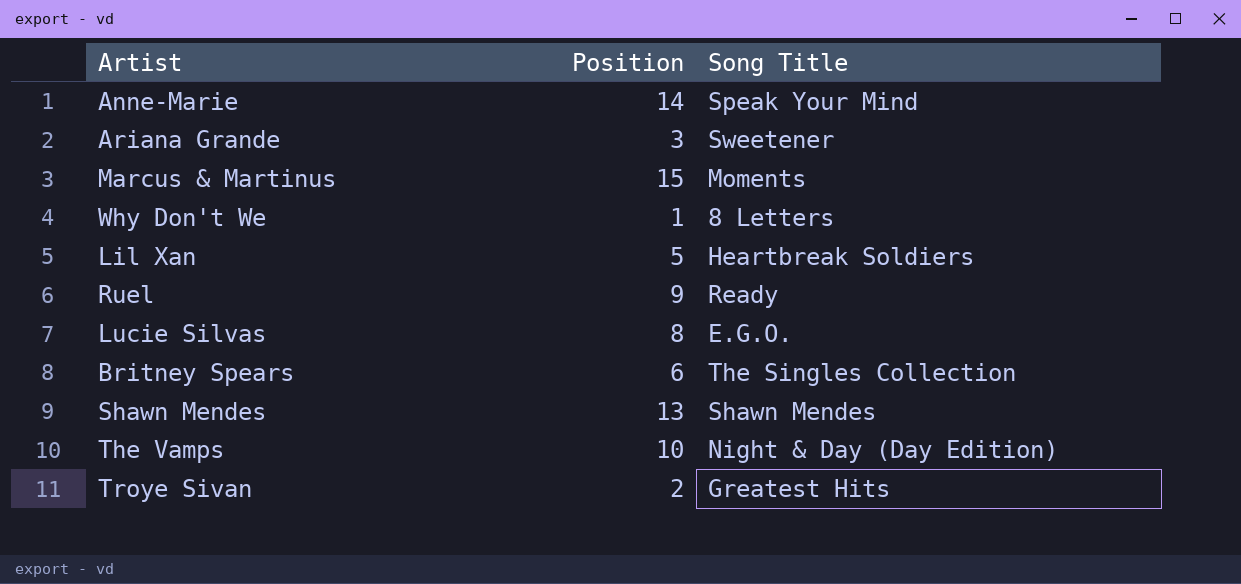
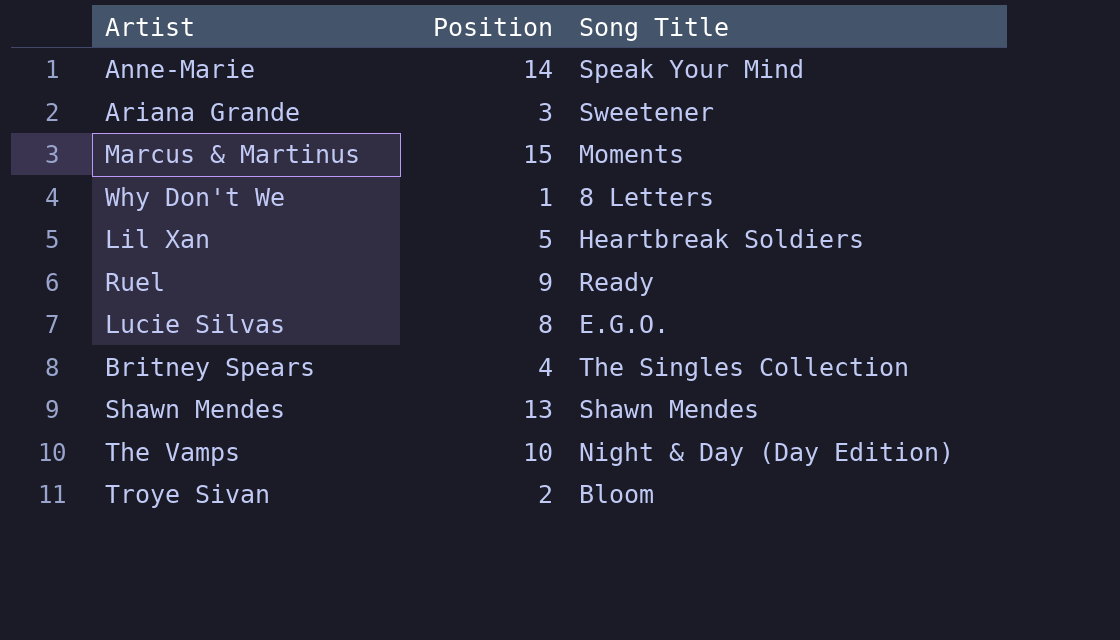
Britney Spears | Position: 6 -> 4
Troye Sivan | Song Title: Greatest Hits -> Bloom

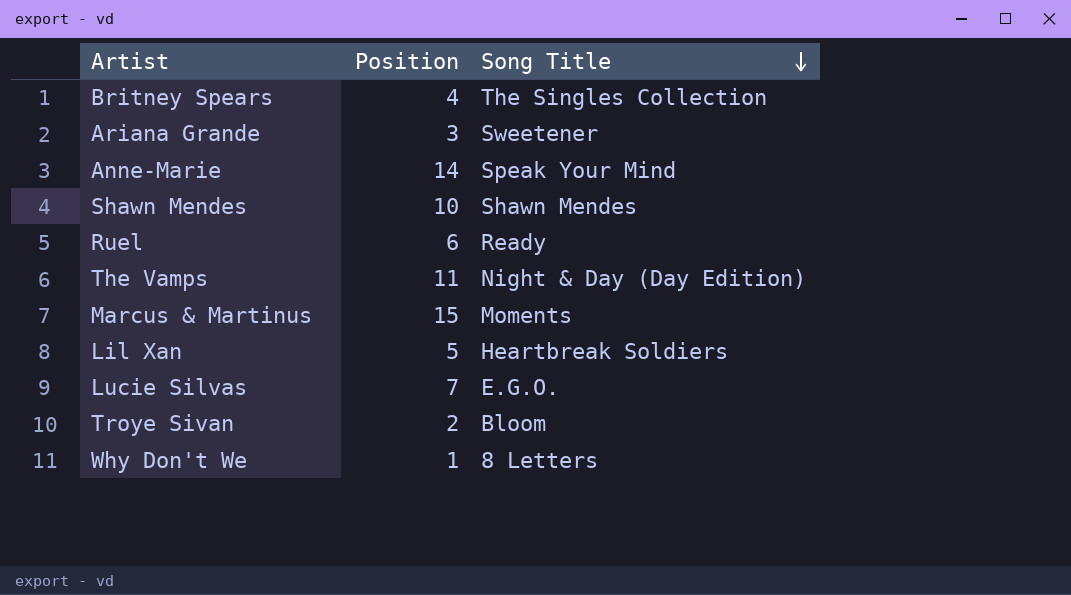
row order: none -> Song Title descending
Shawn Mendes | Position: 13 -> 10
Ruel | Position: 9 -> 6
The Vamps | Position: 10 -> 11
Lucie Silvas | Position: 8 -> 7

